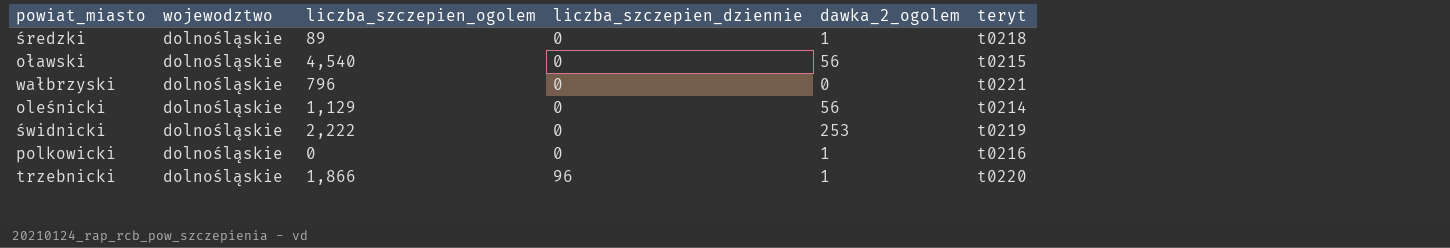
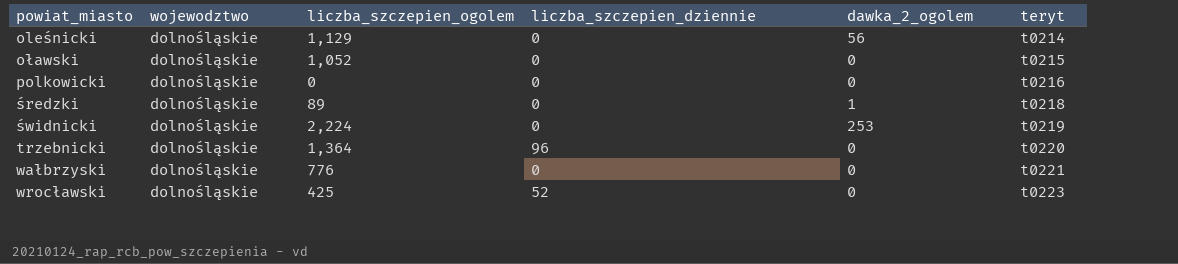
row order: liczba_szczepien_dziennie ascending -> powiat_miasto ascending
oławski | liczba_szczepien_ogolem: 4,540 -> 1,052
oławski | dawka_2_ogolem: 56 -> 0
polkowicki | dawka_2_ogolem: 1 -> 0
świdnicki | liczba_szczepien_ogolem: 2,222 -> 2,224
trzebnicki | liczba_szczepien_ogolem: 1,866 -> 1,364
trzebnicki | dawka_2_ogolem: 1 -> 0
wałbrzyski | liczba_szczepien_ogolem: 796 -> 776
row wrocławski: none -> dolnośląskie | 425 | 52 | 0 | t0223

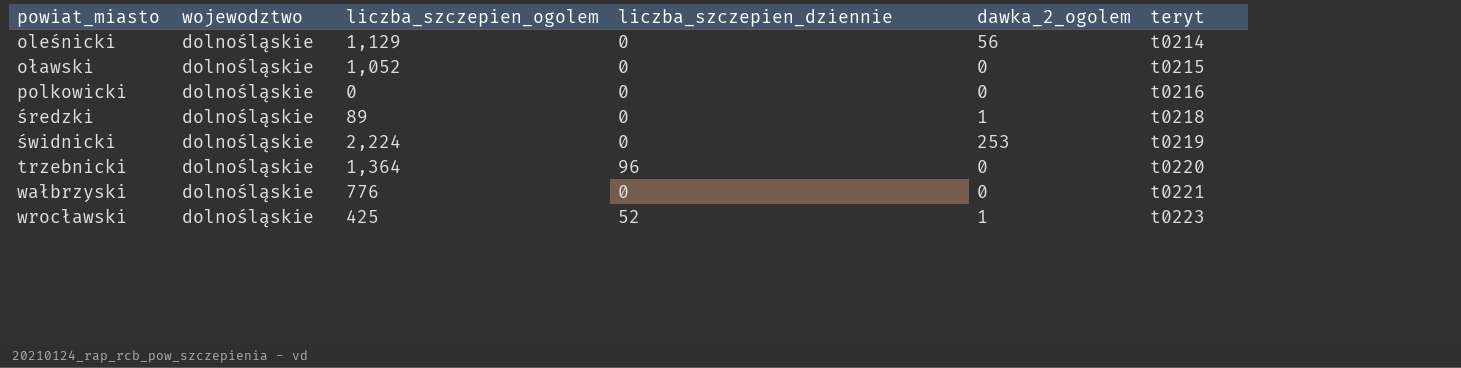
wrocławski | dawka_2_ogolem: 0 -> 1

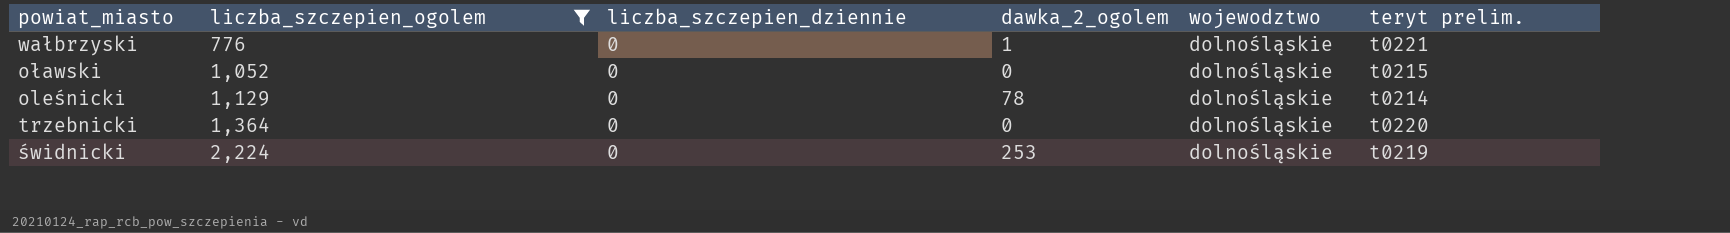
filter: none -> liczba_szczepien_ogolem >= 776
row order: powiat_miasto ascending -> liczba_szczepien_ogolem ascending
column wojewodztwo | position: 2 -> 5
column name: teryt -> teryt prelim.
wałbrzyski | dawka_2_ogolem: 0 -> 1
oleśnicki | dawka_2_ogolem: 56 -> 78
trzebnicki | liczba_szczepien_dziennie: 96 -> 0

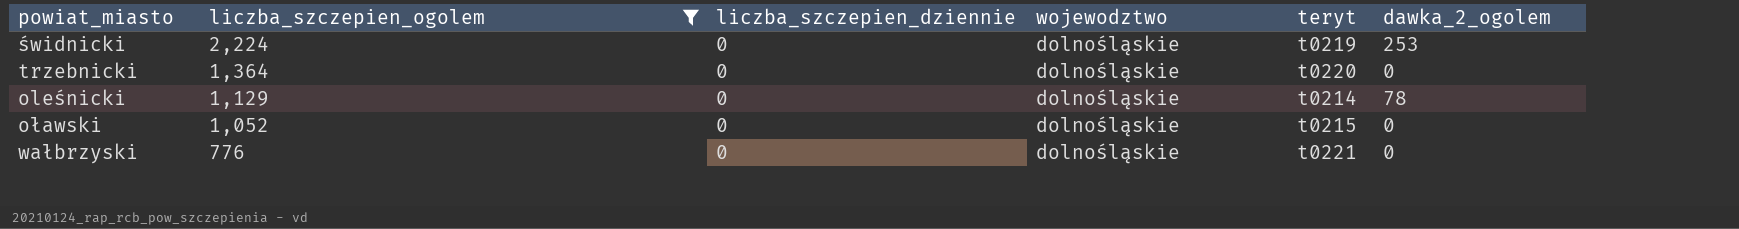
row order: liczba_szczepien_ogolem ascending -> liczba_szczepien_ogolem descending
column name: teryt prelim. -> teryt
column dawka_2_ogolem | position: 4 -> 6
wałbrzyski | dawka_2_ogolem: 1 -> 0

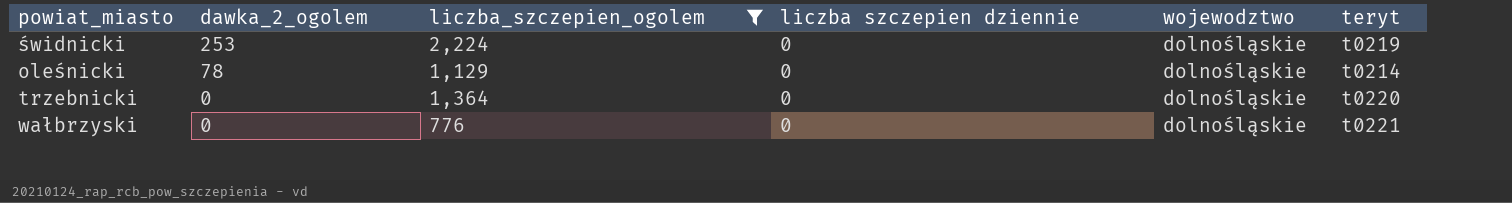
row order: liczba_szczepien_ogolem descending -> dawka_2_ogolem descending
column dawka_2_ogolem | position: 6 -> 2
column name: liczba_szczepien_dziennie -> liczba szczepien dziennie
row oławski: 1,052 | 0 | dolnośląskie | t0215 | 0 -> none

